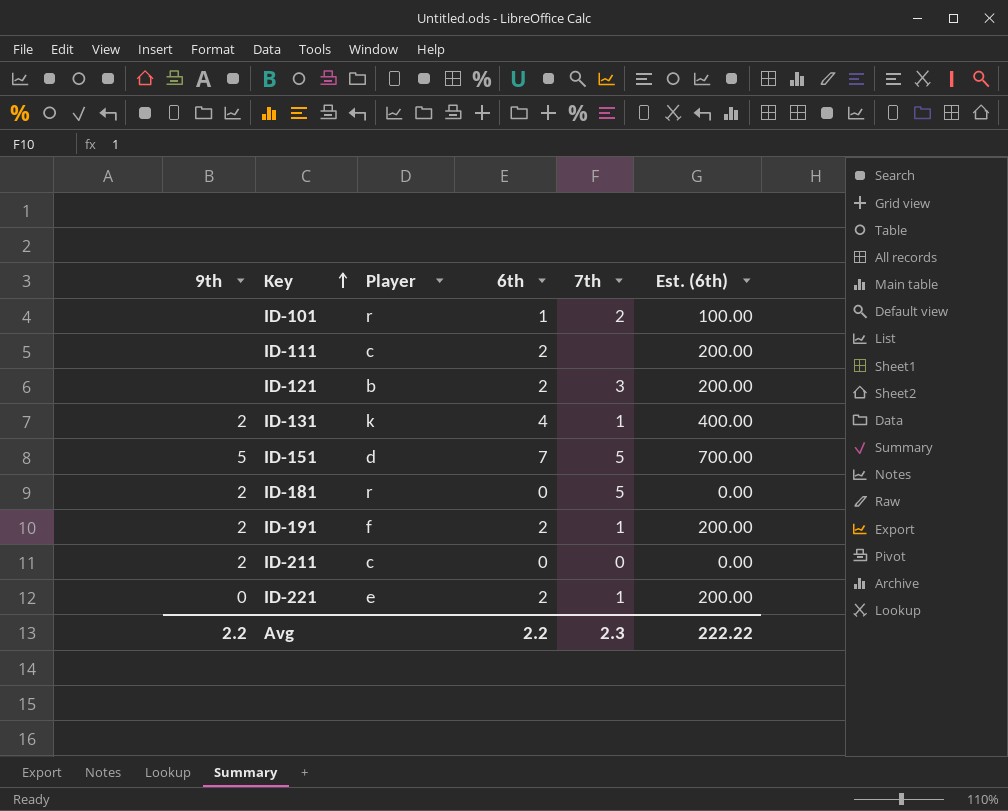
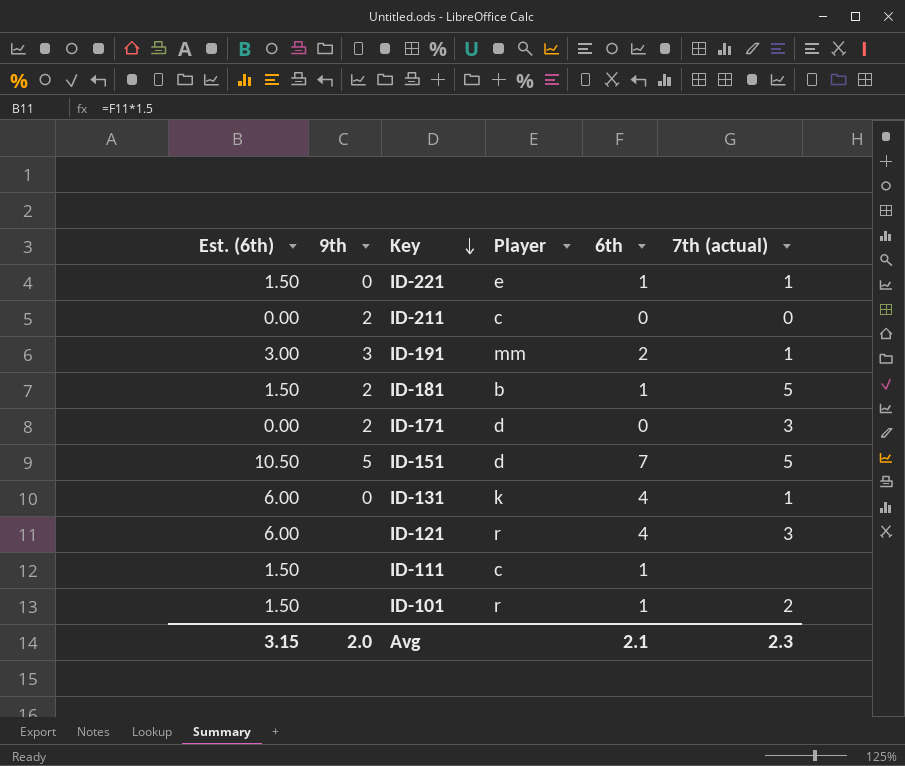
row order: Key ascending -> Key descending
column Est. (6th) | formula: [6th] * 100 -> [6th] * 1.5
column Est. (6th) | position: 6 -> 1
column name: 7th -> 7th (actual)
ID-221 | 6th: 2 -> 1
ID-191 | 9th: 2 -> 3
ID-191 | Player: f -> mm
ID-181 | Player: r -> b
ID-181 | 6th: 0 -> 1
row ID-171: none -> 0.00 | 2 | d | 0 | 3
ID-131 | 9th: 2 -> 0
ID-121 | Player: b -> r
ID-121 | 6th: 2 -> 4
ID-111 | 6th: 2 -> 1
Avg | Est. (6th): 222.22 -> 3.15
Avg | 9th: 2.2 -> 2.0
Avg | 6th: 2.2 -> 2.1

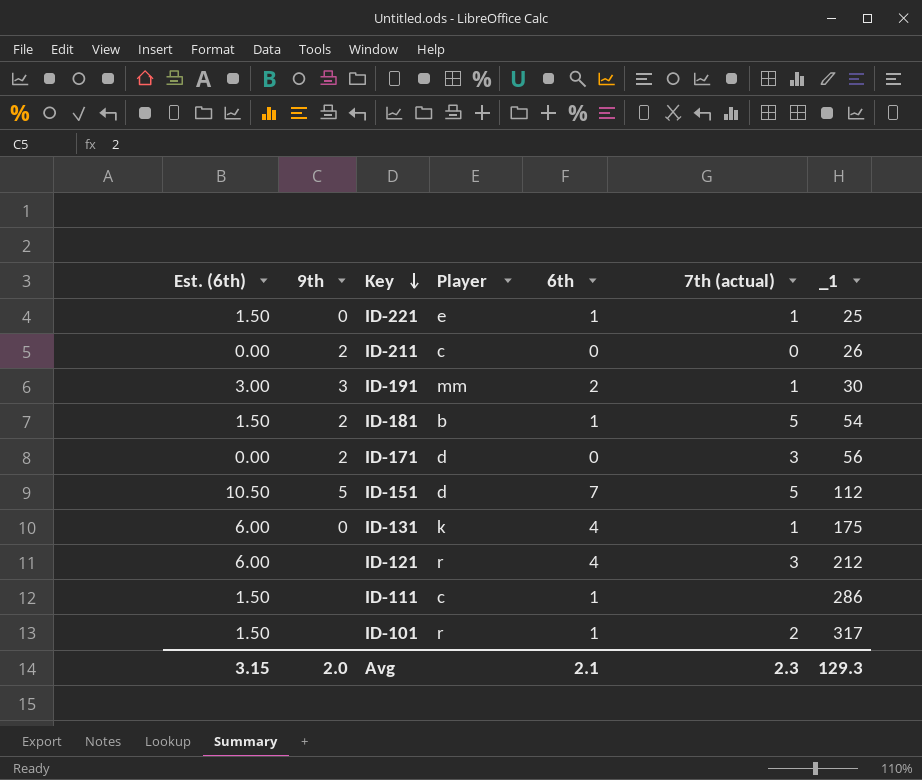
column _1 | position: none -> 7

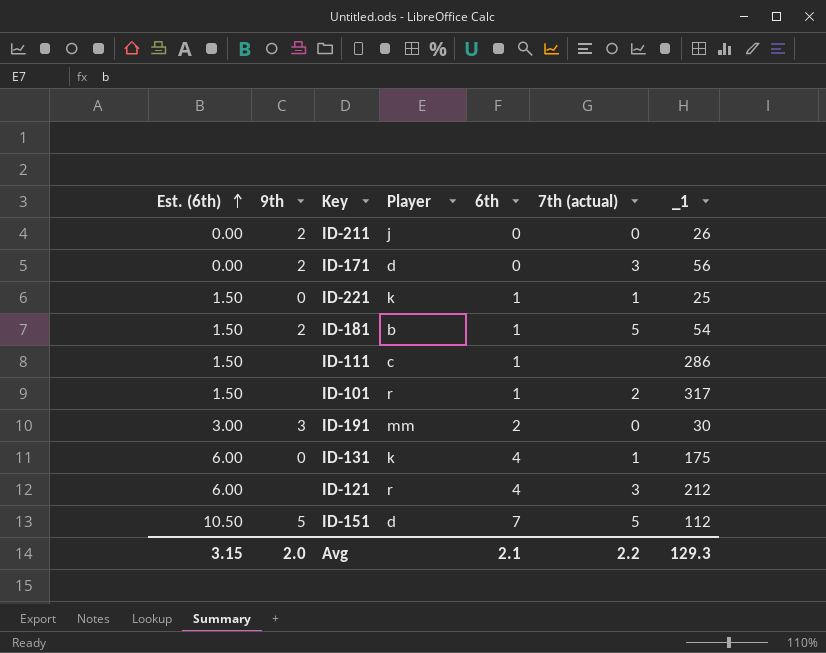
row order: Key descending -> Est. (6th) ascending
ID-211 | Player: c -> j
ID-221 | Player: e -> k
ID-191 | 7th (actual): 1 -> 0
Avg | 7th (actual): 2.3 -> 2.2

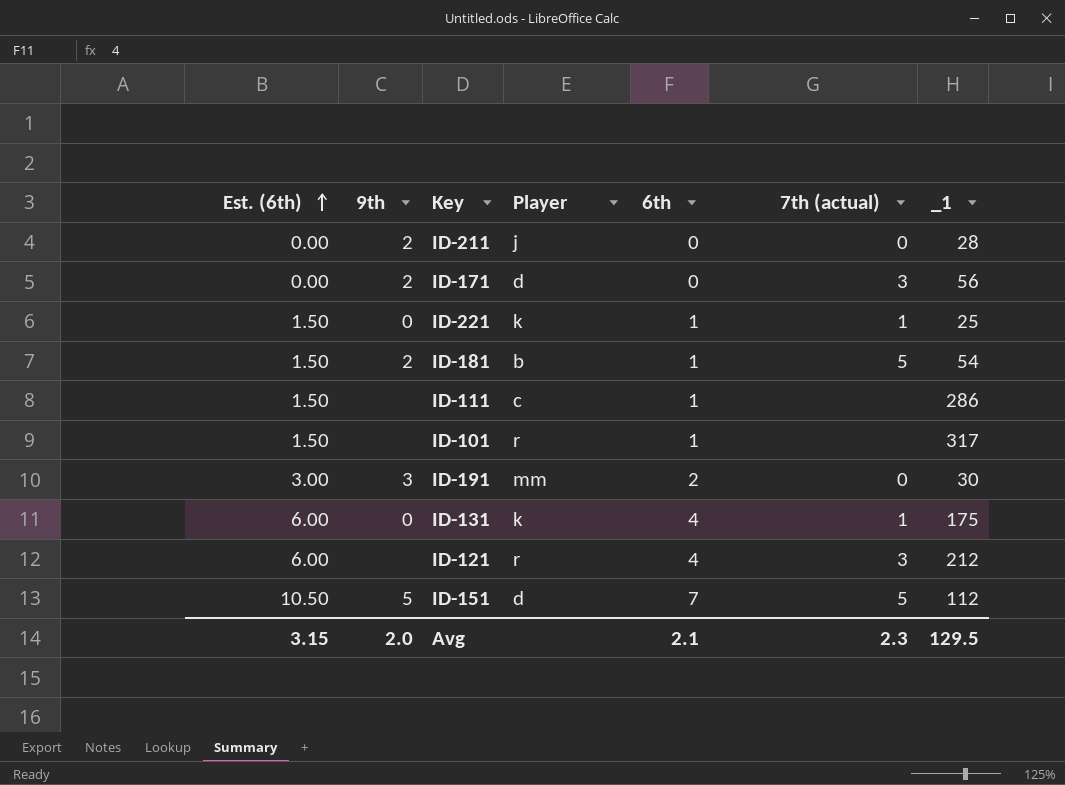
ID-211 | _1: 26 -> 28
ID-101 | 7th (actual): 2 -> none
Avg | 7th (actual): 2.2 -> 2.3
Avg | _1: 129.3 -> 129.5

